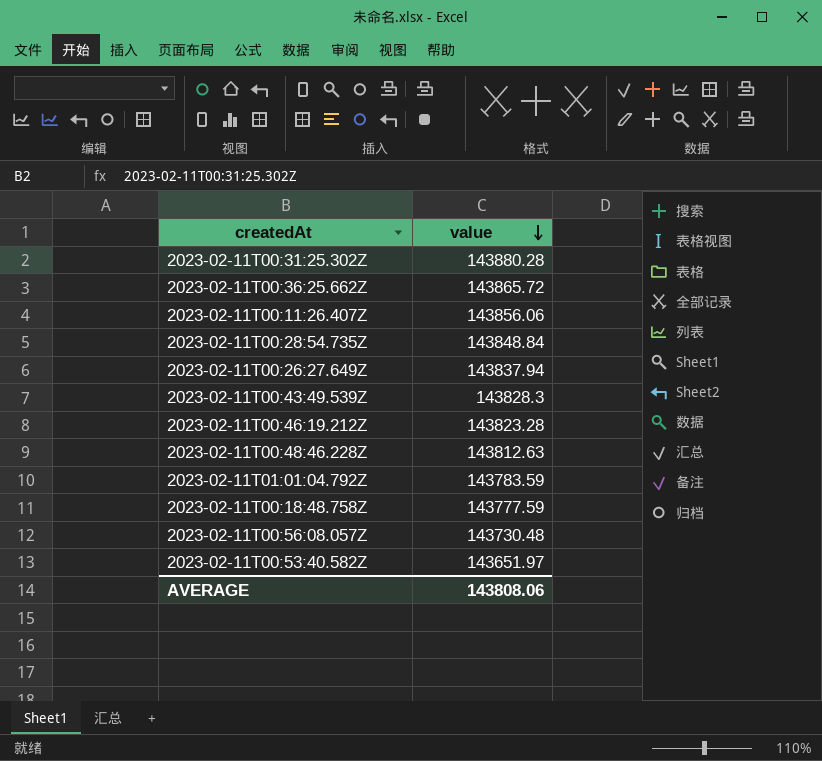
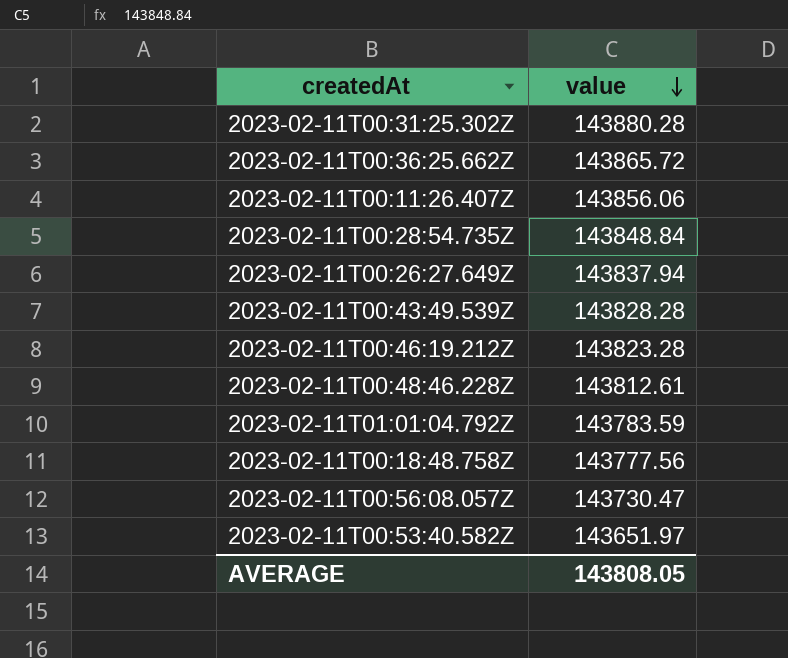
2023-02-11T00:43:49.539Z | value: 143828.3 -> 143828.28
2023-02-11T00:48:46.228Z | value: 143812.63 -> 143812.61
2023-02-11T00:18:48.758Z | value: 143777.59 -> 143777.56
2023-02-11T00:56:08.057Z | value: 143730.48 -> 143730.47
AVERAGE | value: 143808.06 -> 143808.05

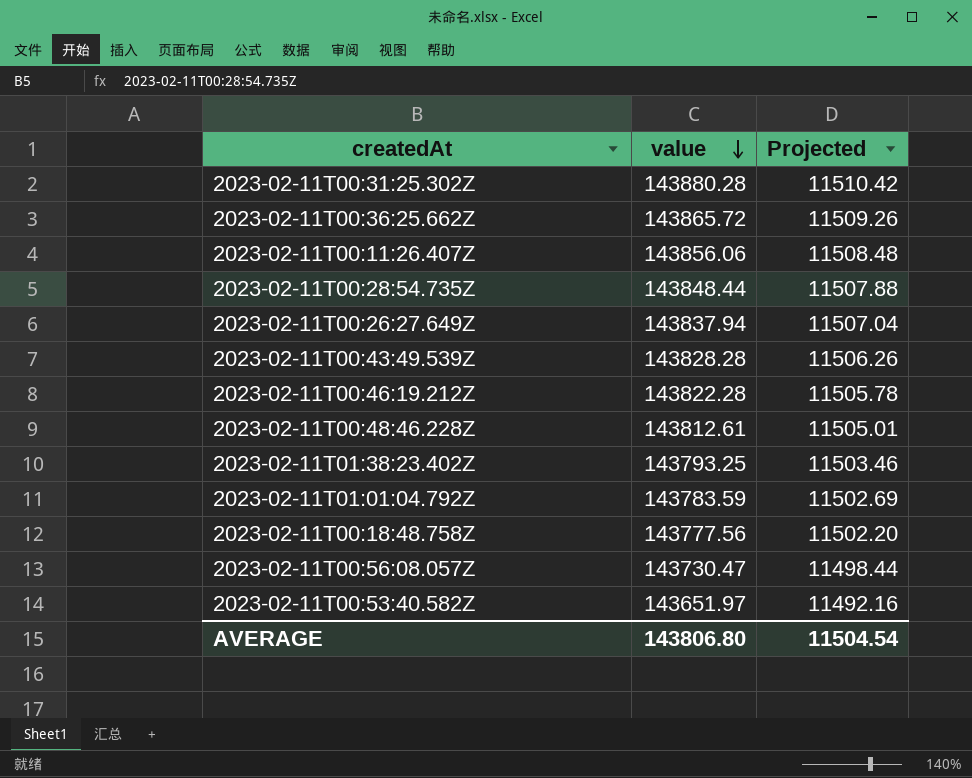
column Projected | formula: none -> [value] * 0.08
2023-02-11T00:28:54.735Z | value: 143848.84 -> 143848.44
2023-02-11T00:46:19.212Z | value: 143823.28 -> 143822.28
row 2023-02-11T01:38:23.402Z: none -> 143793.25 | 11503.46
AVERAGE | value: 143808.05 -> 143806.80

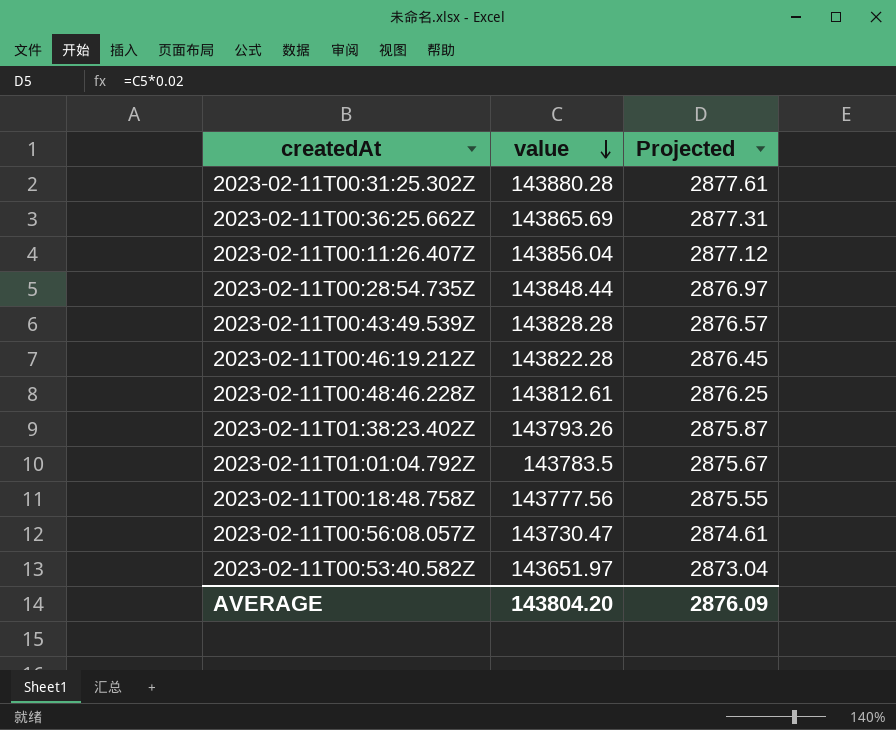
column Projected | formula: [value] * 0.08 -> [value] * 0.02
row 2023-02-11T00:26:27.649Z: 143837.94 | 11507.04 -> none
2023-02-11T00:36:25.662Z | value: 143865.72 -> 143865.69
2023-02-11T00:11:26.407Z | value: 143856.06 -> 143856.04
2023-02-11T01:38:23.402Z | value: 143793.25 -> 143793.26
2023-02-11T01:01:04.792Z | value: 143783.59 -> 143783.5
AVERAGE | value: 143806.80 -> 143804.20
AVERAGE | Projected: 11504.54 -> 2876.09

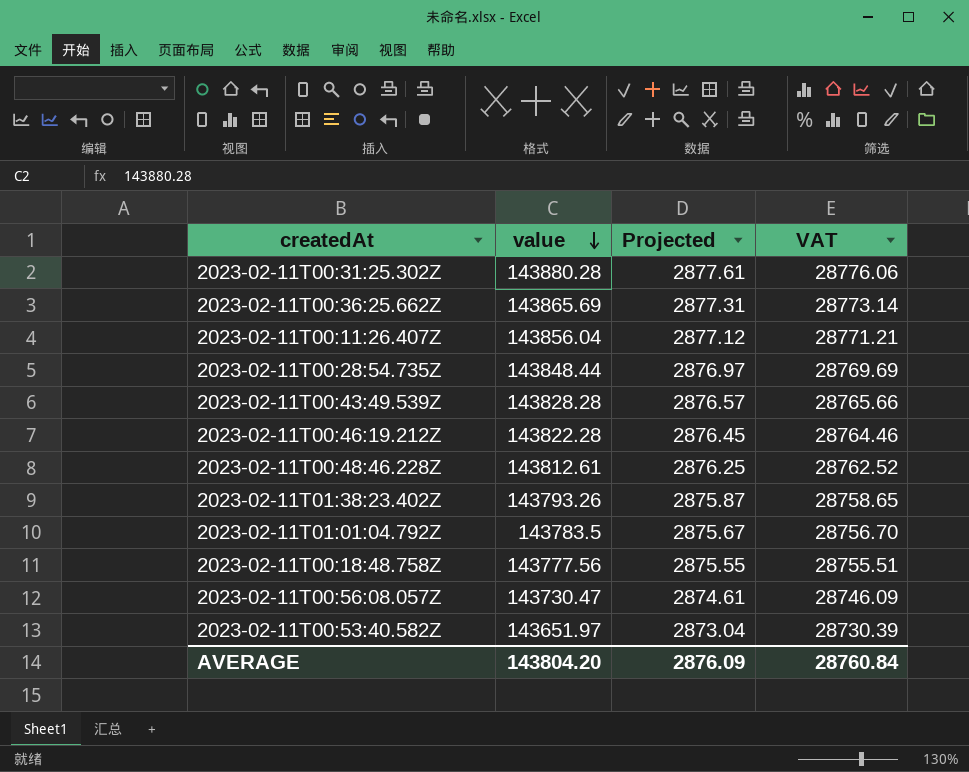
column VAT | formula: none -> [value] * 0.2

